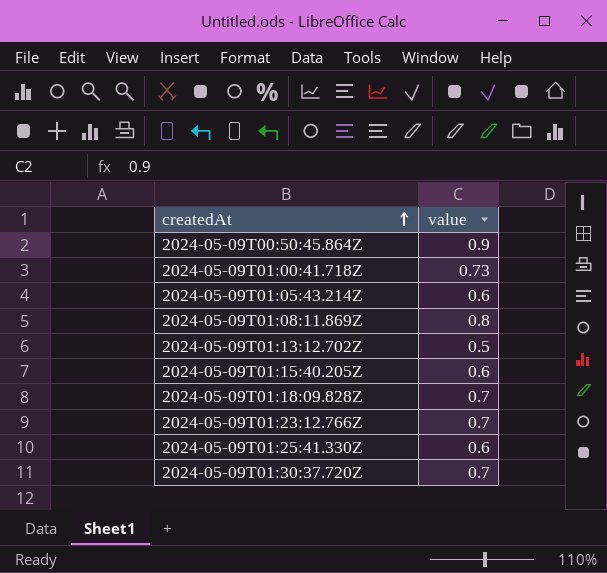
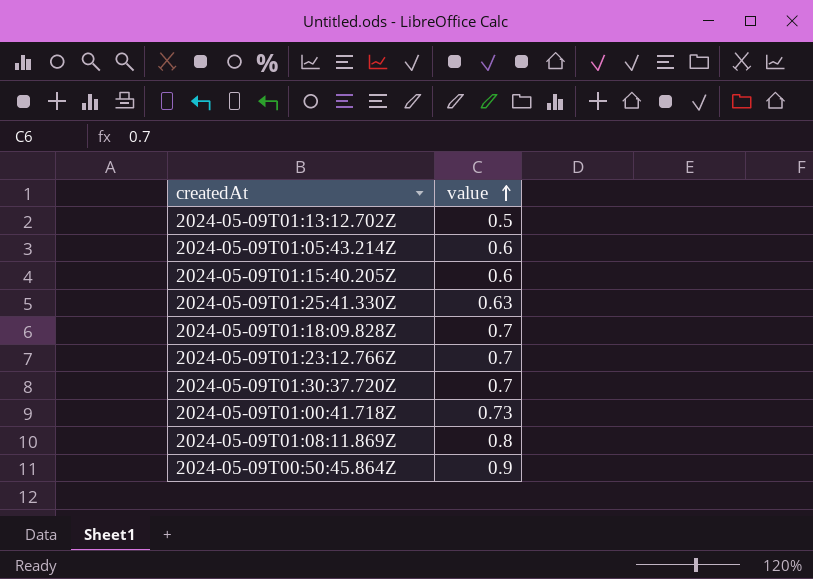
row order: createdAt ascending -> value ascending
2024-05-09T01:25:41.330Z | value: 0.6 -> 0.63

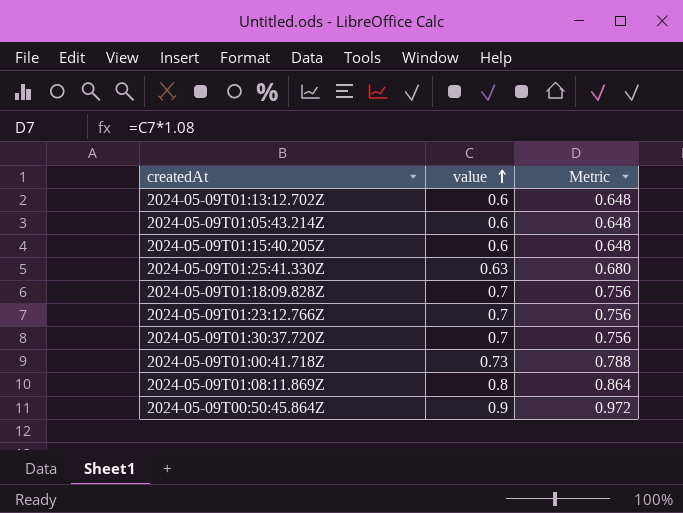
column Metric | formula: none -> [value] * 1.08
2024-05-09T01:13:12.702Z | value: 0.5 -> 0.6

